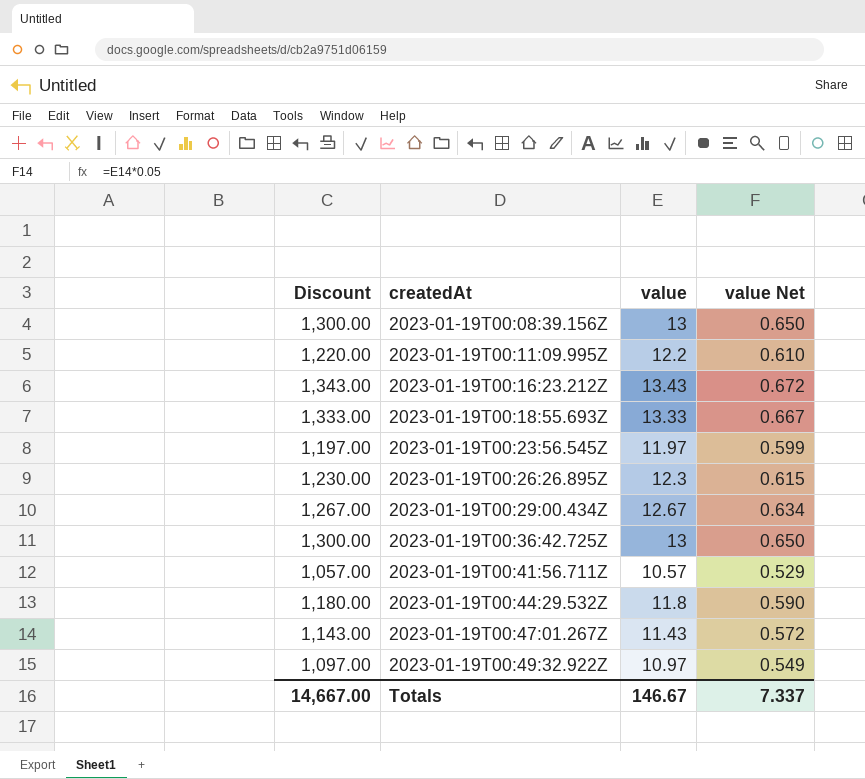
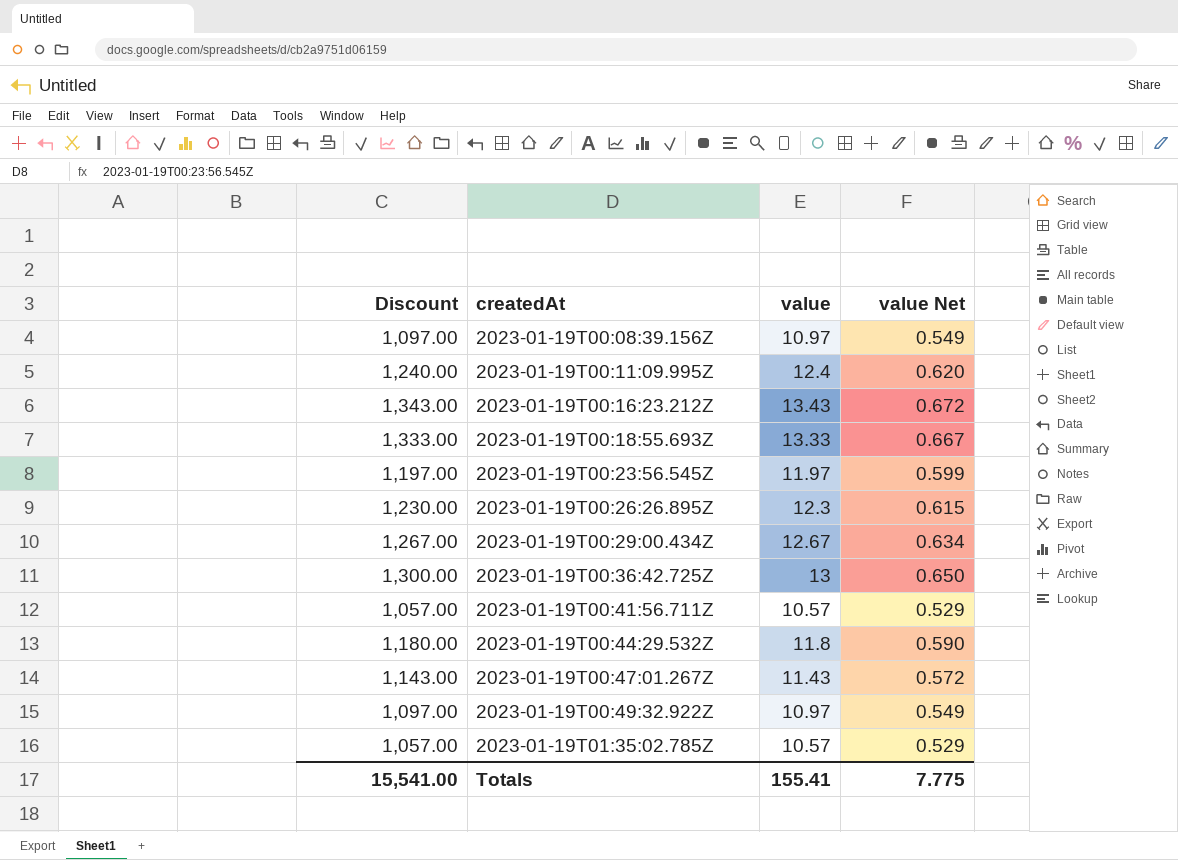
2023-01-19T00:08:39.156Z | Discount: 1,300.00 -> 1,097.00
2023-01-19T00:08:39.156Z | value: 13 -> 10.97
2023-01-19T00:08:39.156Z | value Net: 0.650 -> 0.549
2023-01-19T00:11:09.995Z | Discount: 1,220.00 -> 1,240.00
2023-01-19T00:11:09.995Z | value: 12.2 -> 12.4
2023-01-19T00:11:09.995Z | value Net: 0.610 -> 0.620
row 2023-01-19T01:35:02.785Z: none -> 1,057.00 | 10.57 | 0.529
Totals | Discount: 14,667.00 -> 15,541.00
Totals | value: 146.67 -> 155.41
Totals | value Net: 7.337 -> 7.775

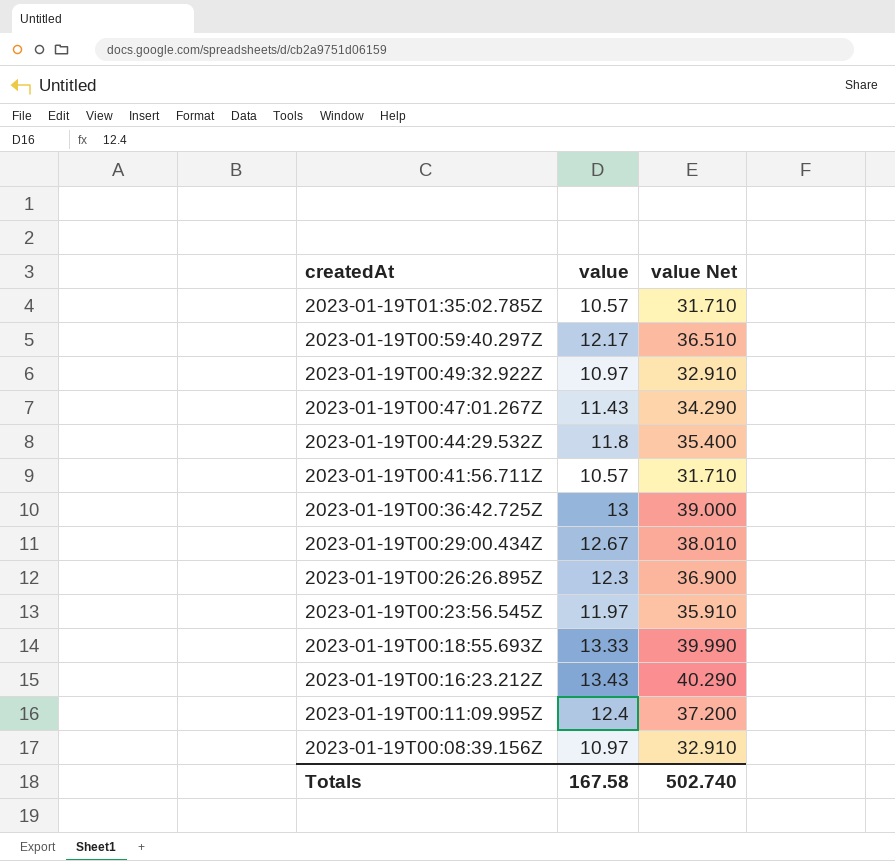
row order: createdAt ascending -> createdAt descending
column Discount | formula: [value] * 100 -> none
column value Net | formula: [value] * 0.05 -> [value] * 3
row 2023-01-19T00:59:40.297Z: none -> 12.17 | 36.510
Totals | value: 155.41 -> 167.58
Totals | value Net: 7.775 -> 502.740

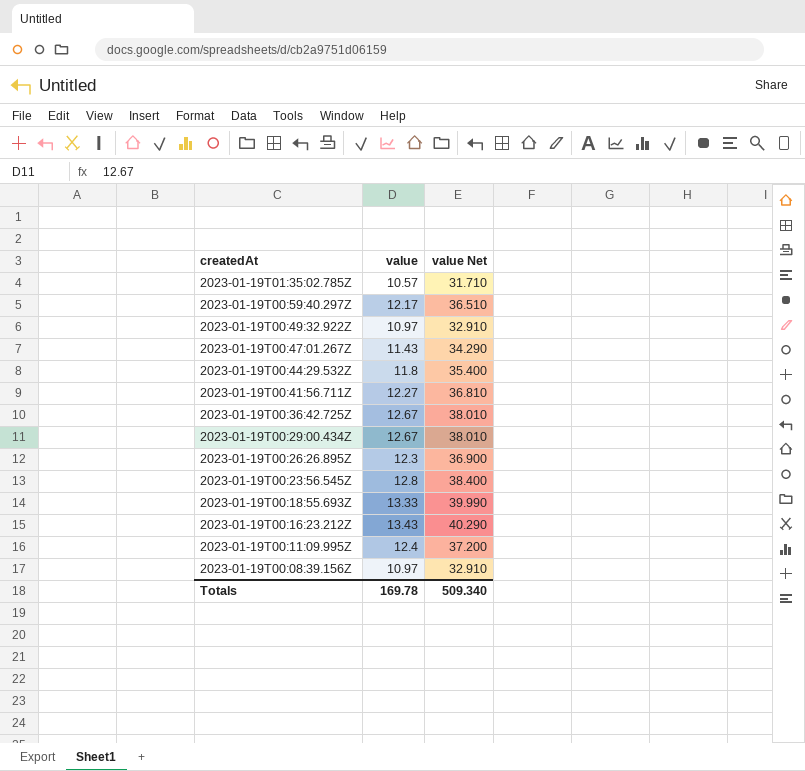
2023-01-19T00:41:56.711Z | value: 10.57 -> 12.27
2023-01-19T00:41:56.711Z | value Net: 31.710 -> 36.810
2023-01-19T00:36:42.725Z | value: 13 -> 12.67
2023-01-19T00:36:42.725Z | value Net: 39.000 -> 38.010
2023-01-19T00:23:56.545Z | value: 11.97 -> 12.8
2023-01-19T00:23:56.545Z | value Net: 35.910 -> 38.400
Totals | value: 167.58 -> 169.78
Totals | value Net: 502.740 -> 509.340

